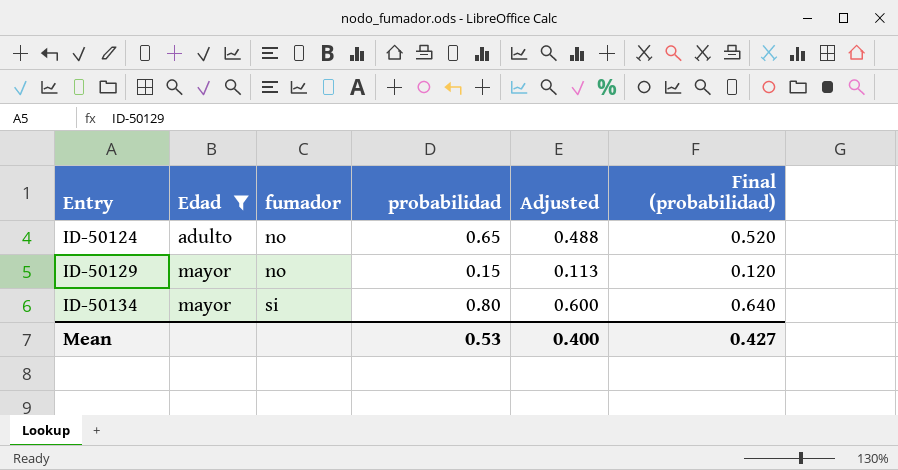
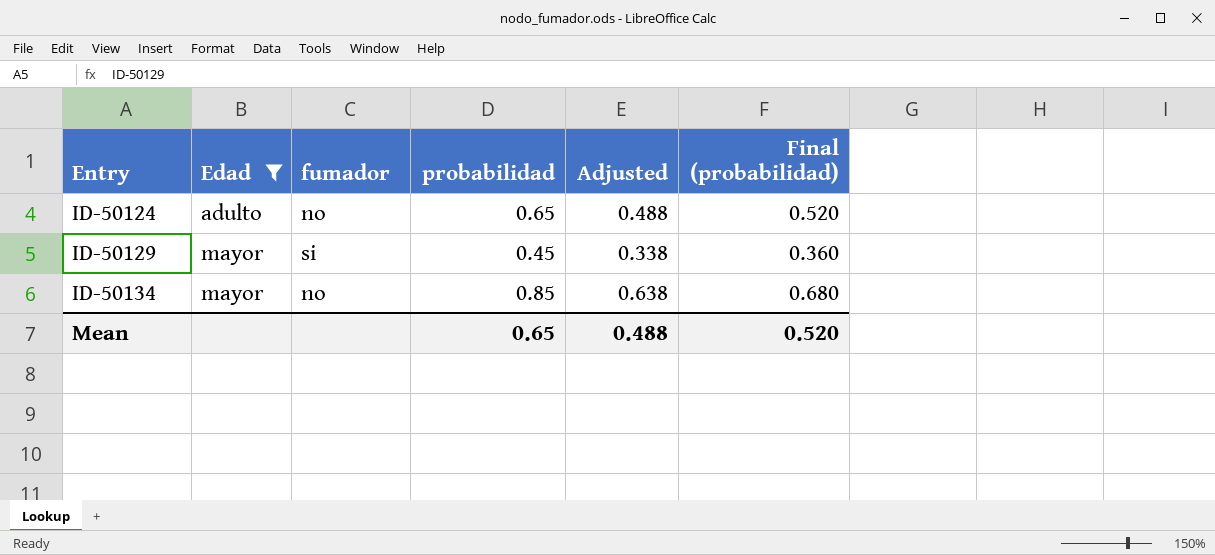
ID-50129 | fumador: no -> si
ID-50129 | probabilidad: 0.15 -> 0.45
ID-50129 | Adjusted: 0.113 -> 0.338
ID-50129 | Final (probabilidad): 0.120 -> 0.360
ID-50134 | fumador: si -> no
ID-50134 | probabilidad: 0.80 -> 0.85
ID-50134 | Adjusted: 0.600 -> 0.638
ID-50134 | Final (probabilidad): 0.640 -> 0.680
Mean | probabilidad: 0.53 -> 0.65
Mean | Adjusted: 0.400 -> 0.488
Mean | Final (probabilidad): 0.427 -> 0.520

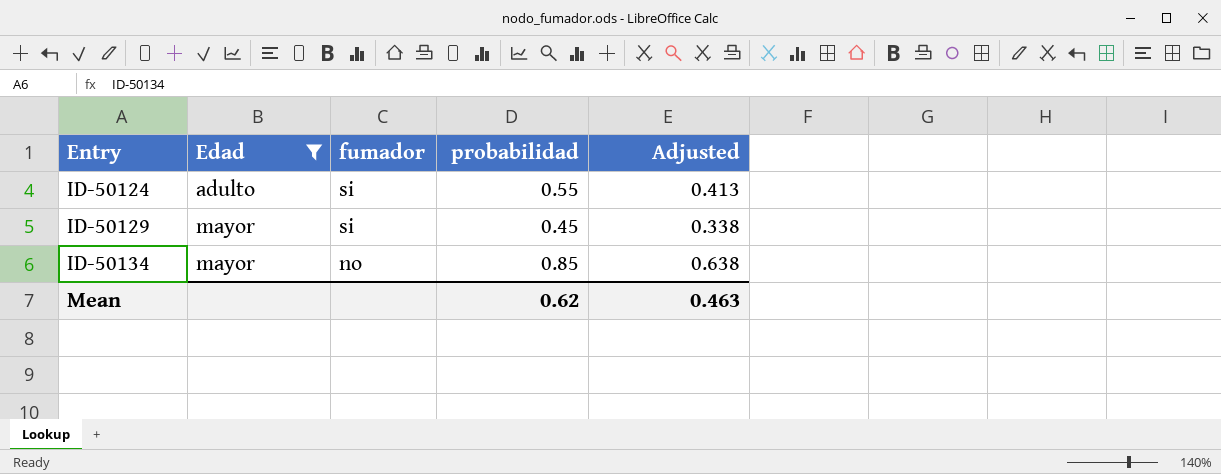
column Final (probabilidad) | formula: [probabilidad] * 0.8 -> none
ID-50124 | fumador: no -> si
ID-50124 | probabilidad: 0.65 -> 0.55
ID-50124 | Adjusted: 0.488 -> 0.413
Mean | probabilidad: 0.65 -> 0.62
Mean | Adjusted: 0.488 -> 0.463

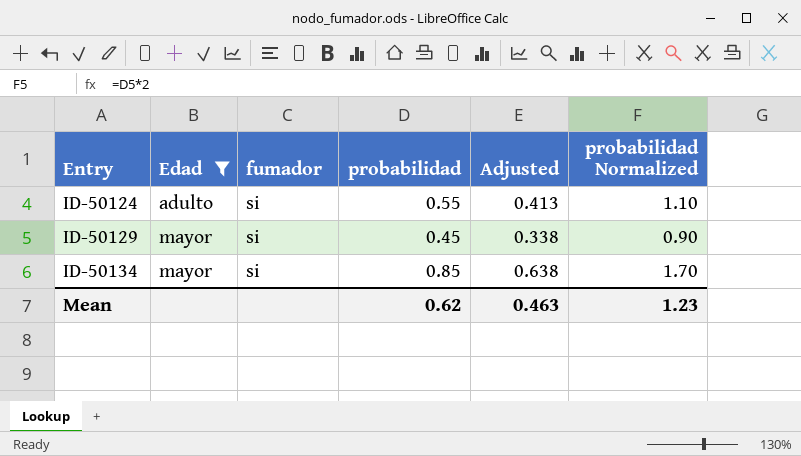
column probabilidad Normalized | formula: none -> [probabilidad] * 2
ID-50134 | fumador: no -> si

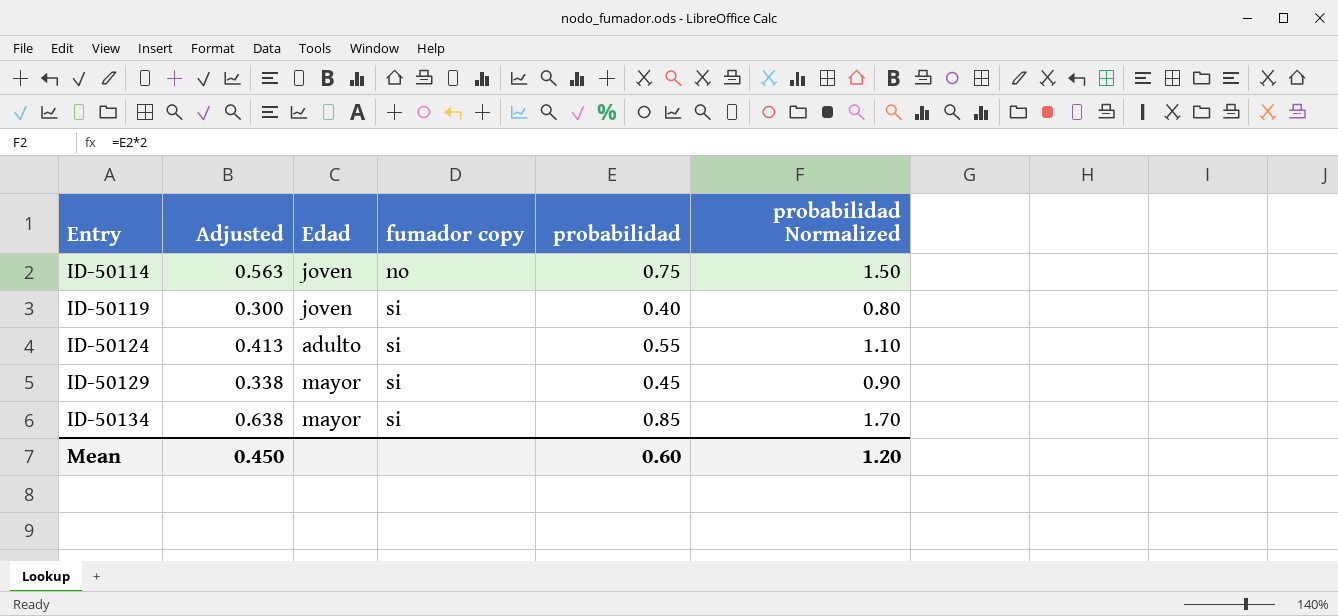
filter: Edad != joven -> none
column Adjusted | position: 5 -> 2
column name: fumador -> fumador copy
Mean | Adjusted: 0.463 -> 0.450
Mean | probabilidad: 0.62 -> 0.60
Mean | probabilidad Normalized: 1.23 -> 1.20

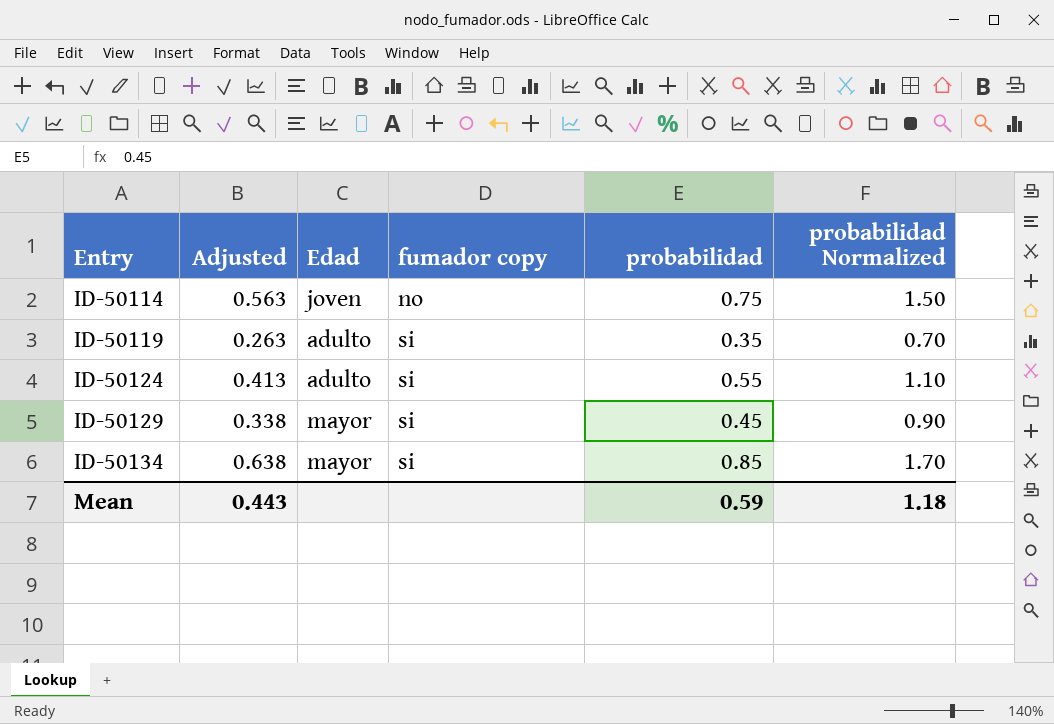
ID-50119 | Adjusted: 0.300 -> 0.263
ID-50119 | Edad: joven -> adulto
ID-50119 | probabilidad: 0.40 -> 0.35
ID-50119 | probabilidad Normalized: 0.80 -> 0.70
Mean | Adjusted: 0.450 -> 0.443
Mean | probabilidad: 0.60 -> 0.59
Mean | probabilidad Normalized: 1.20 -> 1.18

